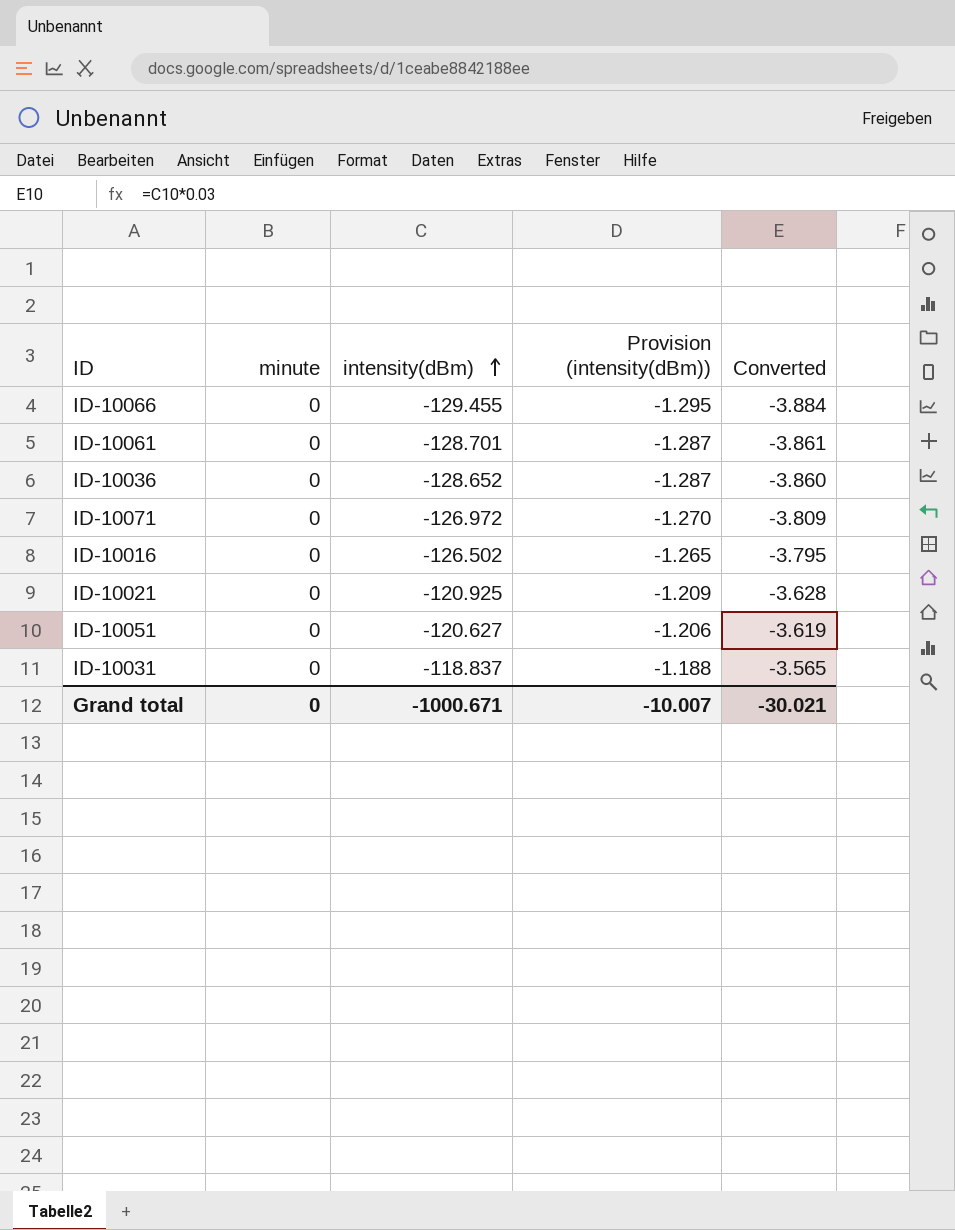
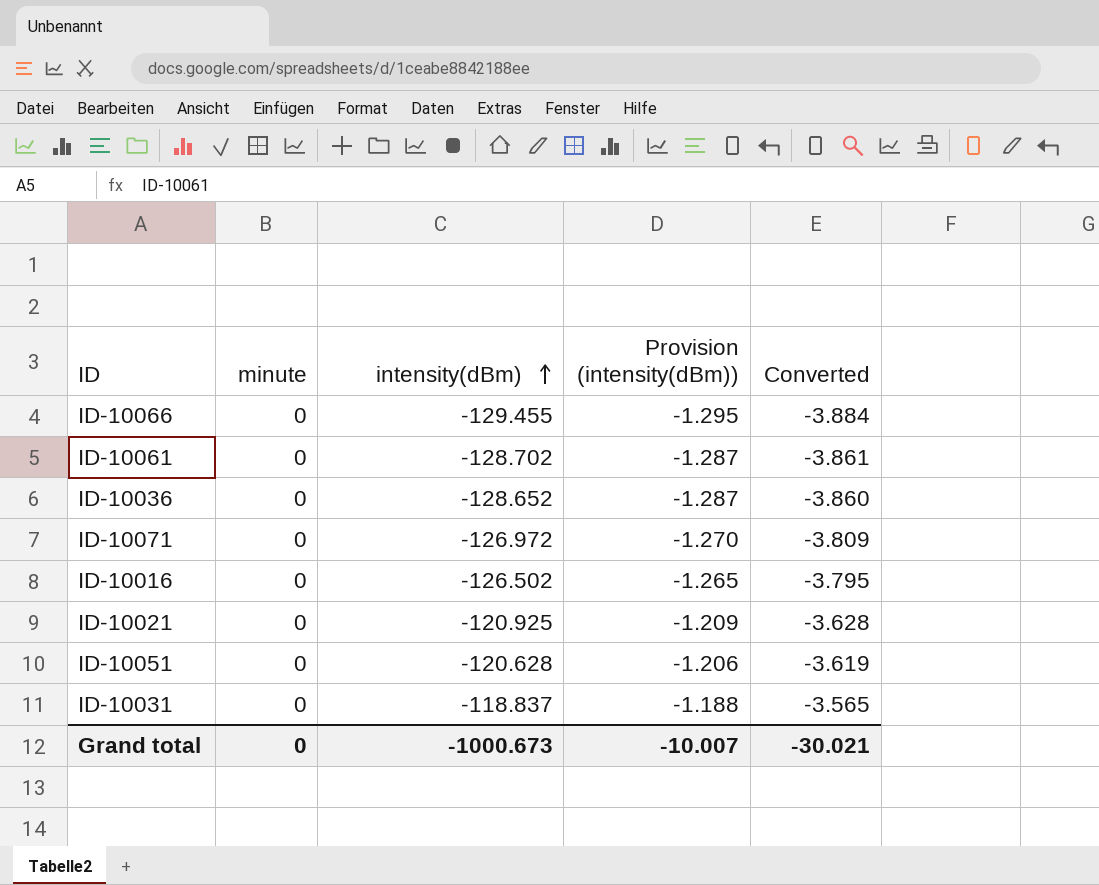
ID-10061 | intensity(dBm): -128.701 -> -128.702
ID-10051 | intensity(dBm): -120.627 -> -120.628
Grand total | intensity(dBm): -1000.671 -> -1000.673

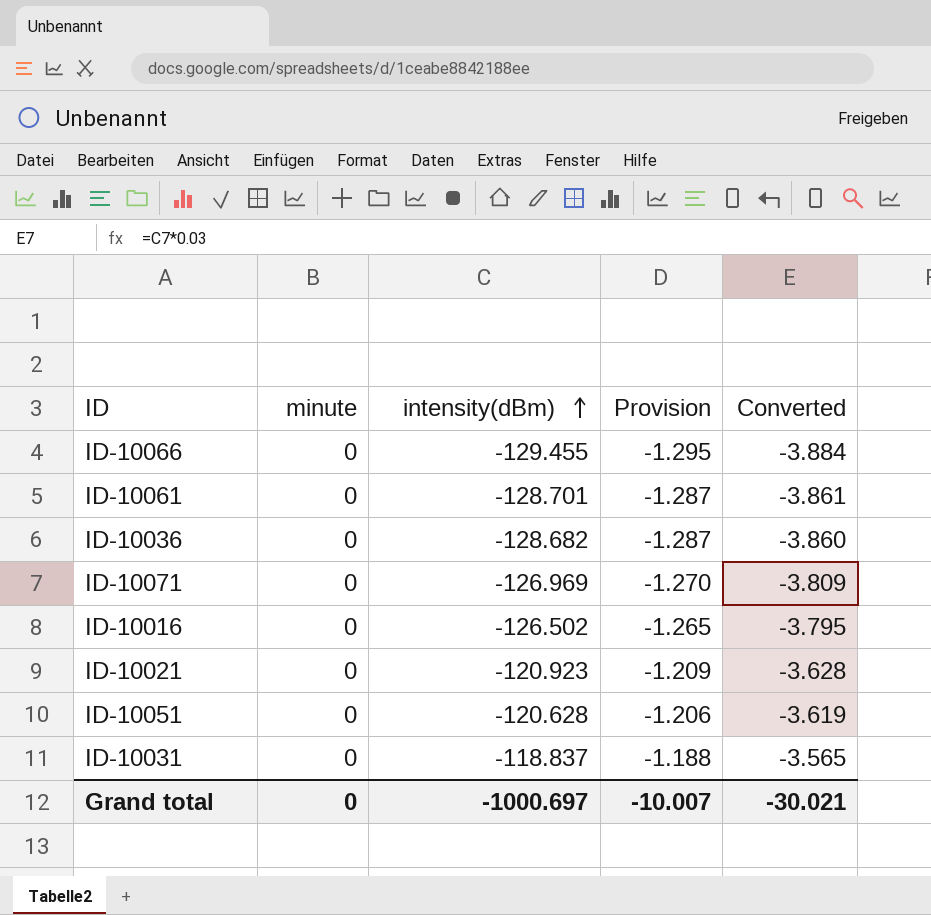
column name: Provision (intensity(dBm)) -> Provision
ID-10061 | intensity(dBm): -128.702 -> -128.701
ID-10036 | intensity(dBm): -128.652 -> -128.682
ID-10071 | intensity(dBm): -126.972 -> -126.969
ID-10021 | intensity(dBm): -120.925 -> -120.923
Grand total | intensity(dBm): -1000.673 -> -1000.697

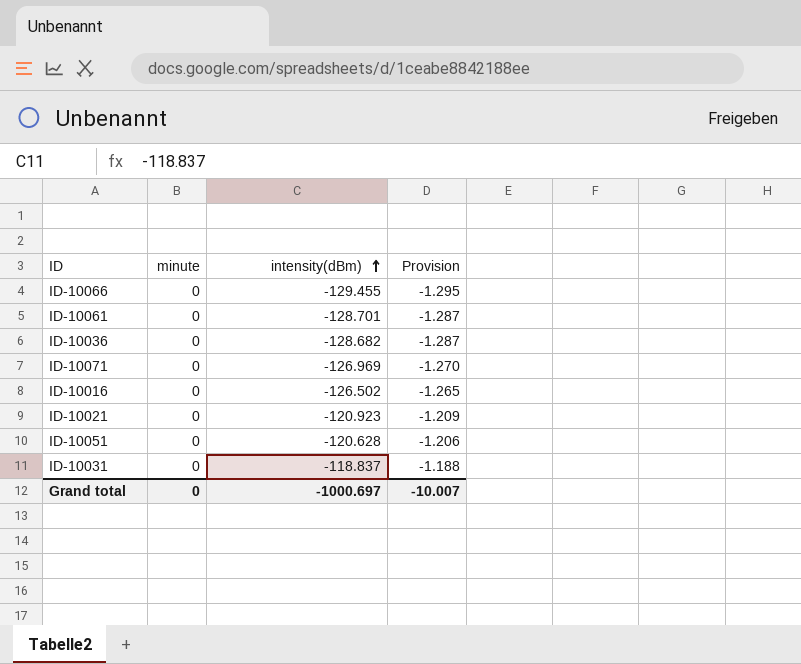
column Converted | formula: [intensity(dBm)] * 0.03 -> none

